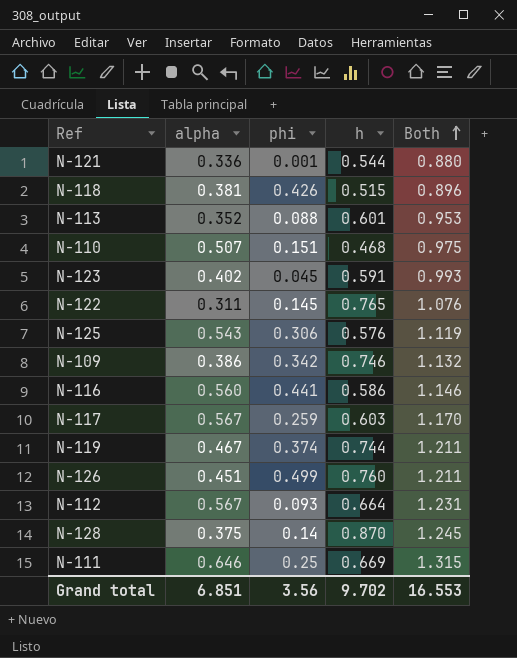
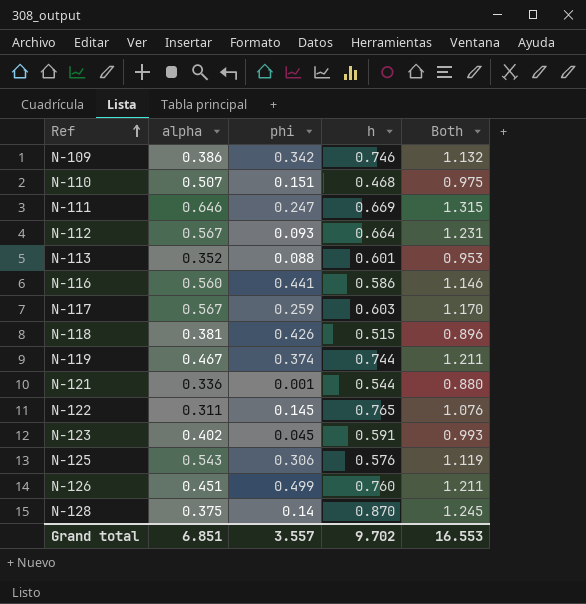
row order: Both ascending -> Ref ascending
N-111 | phi: 0.25 -> 0.247
Grand total | phi: 3.56 -> 3.557

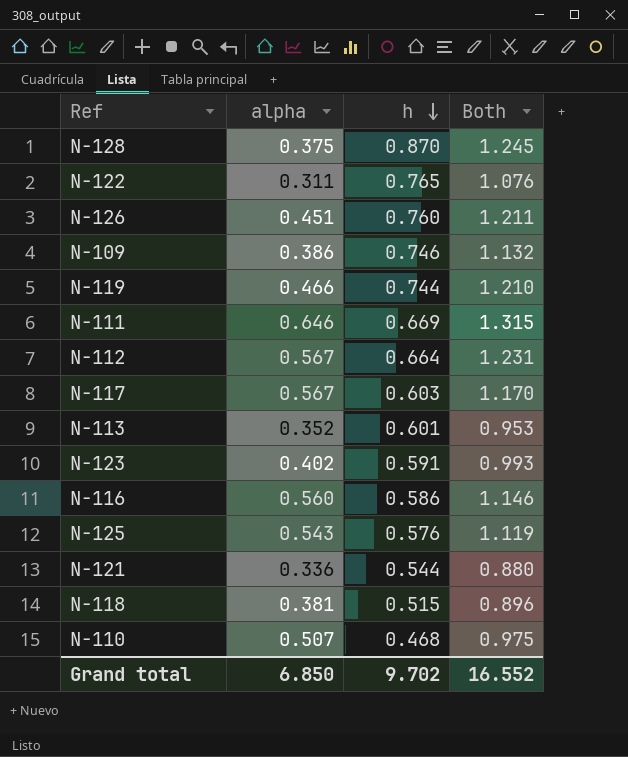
row order: Ref ascending -> h descending
column phi | position: 3 -> none
N-119 | alpha: 0.467 -> 0.466
N-119 | Both: 1.211 -> 1.210
Grand total | alpha: 6.851 -> 6.850
Grand total | Both: 16.553 -> 16.552

